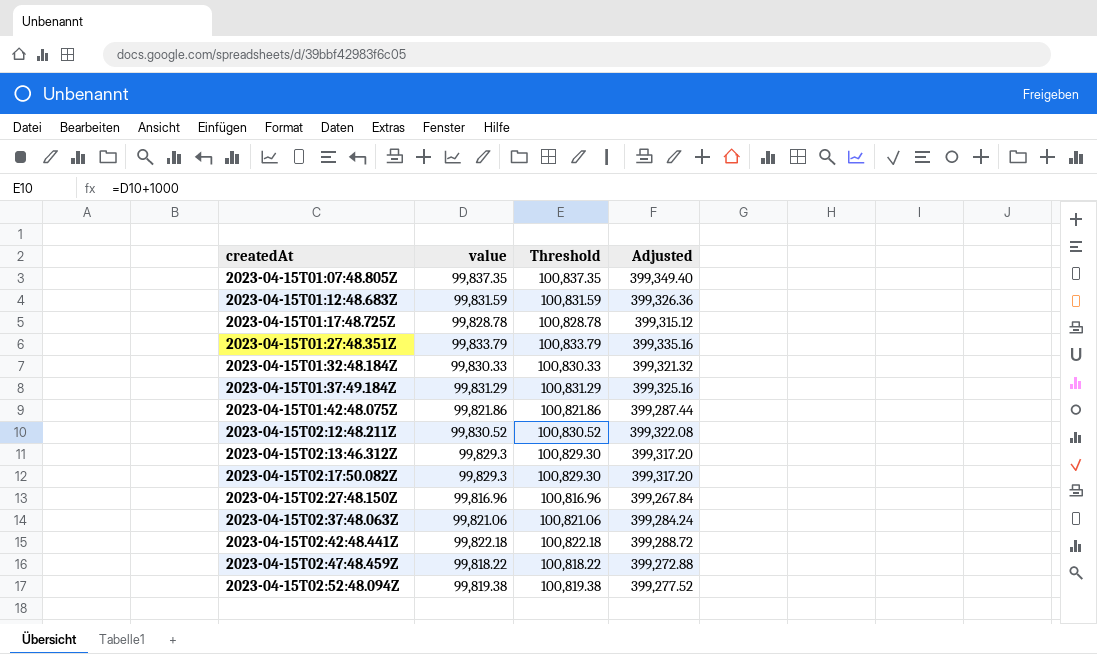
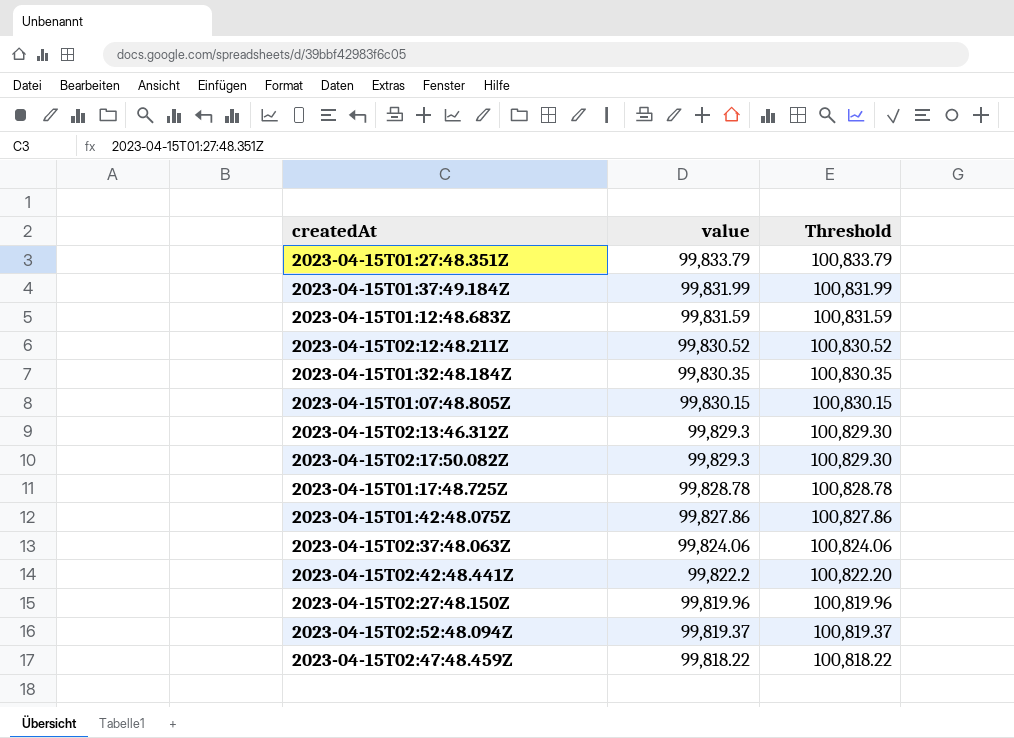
row order: createdAt ascending -> value descending
column Adjusted | formula: [value] * 4 -> none
2023-04-15T01:37:49.184Z | value: 99,831.29 -> 99,831.99
2023-04-15T01:37:49.184Z | Threshold: 100,831.29 -> 100,831.99
2023-04-15T01:32:48.184Z | value: 99,830.33 -> 99,830.35
2023-04-15T01:32:48.184Z | Threshold: 100,830.33 -> 100,830.35
2023-04-15T01:07:48.805Z | value: 99,837.35 -> 99,830.15
2023-04-15T01:07:48.805Z | Threshold: 100,837.35 -> 100,830.15
2023-04-15T01:42:48.075Z | value: 99,821.86 -> 99,827.86
2023-04-15T01:42:48.075Z | Threshold: 100,821.86 -> 100,827.86
2023-04-15T02:37:48.063Z | value: 99,821.06 -> 99,824.06
2023-04-15T02:37:48.063Z | Threshold: 100,821.06 -> 100,824.06
2023-04-15T02:42:48.441Z | value: 99,822.18 -> 99,822.2
2023-04-15T02:42:48.441Z | Threshold: 100,822.18 -> 100,822.20
2023-04-15T02:27:48.150Z | value: 99,816.96 -> 99,819.96
2023-04-15T02:27:48.150Z | Threshold: 100,816.96 -> 100,819.96
2023-04-15T02:52:48.094Z | value: 99,819.38 -> 99,819.37
2023-04-15T02:52:48.094Z | Threshold: 100,819.38 -> 100,819.37

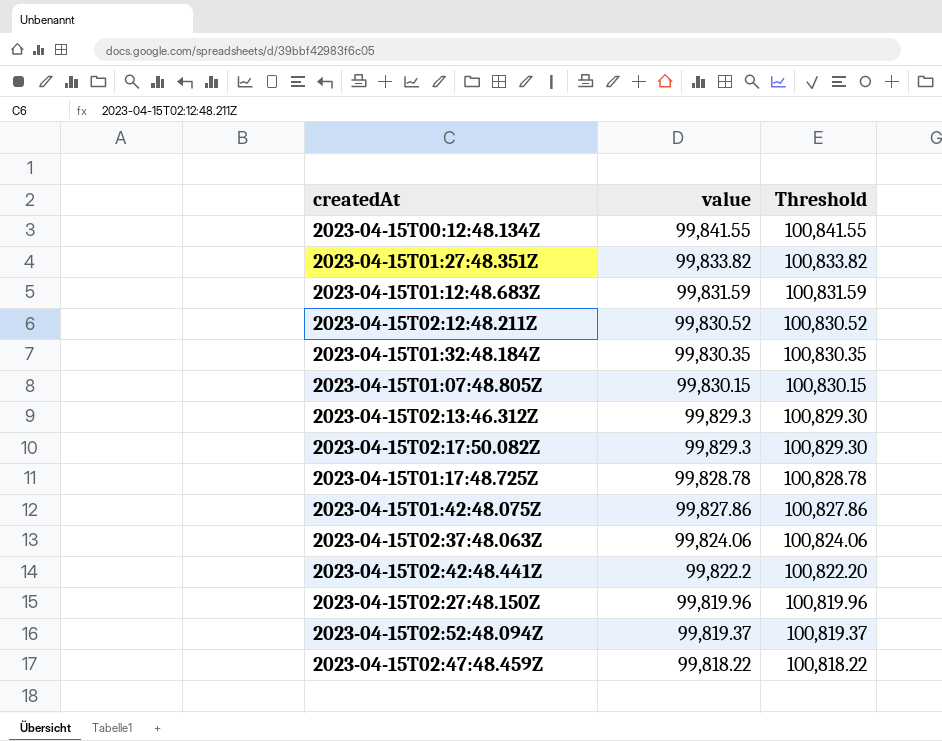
row 2023-04-15T01:37:49.184Z: 99,831.99 | 100,831.99 -> none
row 2023-04-15T00:12:48.134Z: none -> 99,841.55 | 100,841.55
2023-04-15T01:27:48.351Z | value: 99,833.79 -> 99,833.82
2023-04-15T01:27:48.351Z | Threshold: 100,833.79 -> 100,833.82

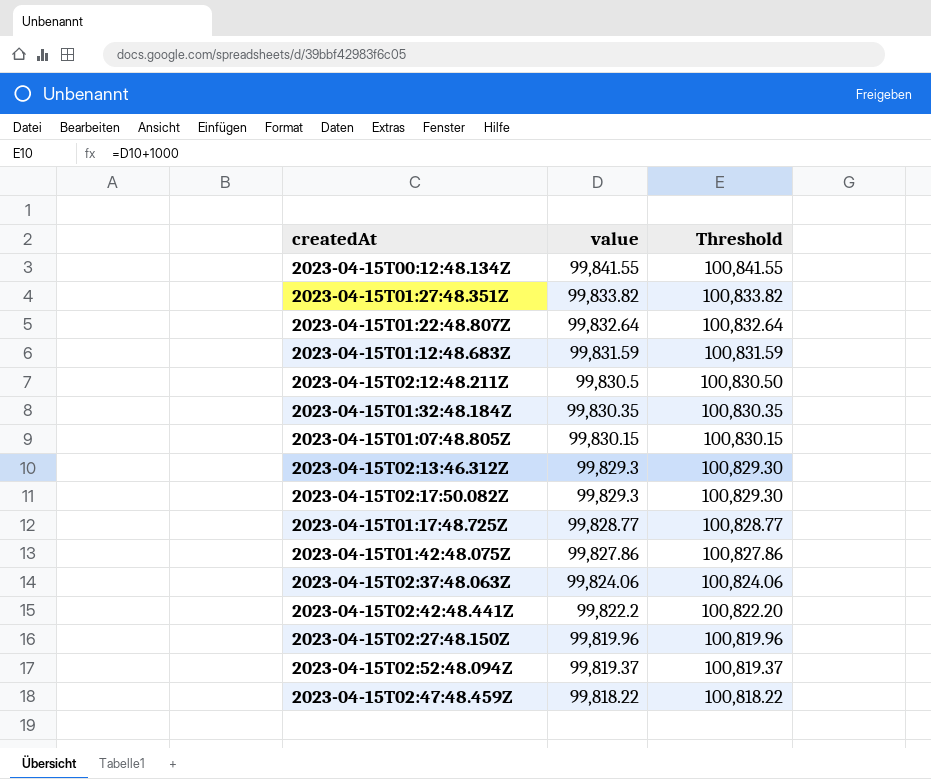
row 2023-04-15T01:22:48.807Z: none -> 99,832.64 | 100,832.64
2023-04-15T02:12:48.211Z | value: 99,830.52 -> 99,830.5
2023-04-15T02:12:48.211Z | Threshold: 100,830.52 -> 100,830.50
2023-04-15T01:17:48.725Z | value: 99,828.78 -> 99,828.77
2023-04-15T01:17:48.725Z | Threshold: 100,828.78 -> 100,828.77

